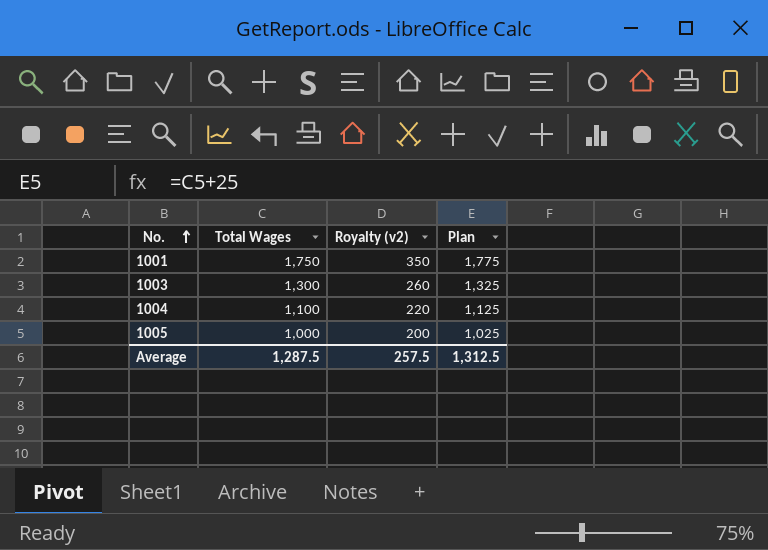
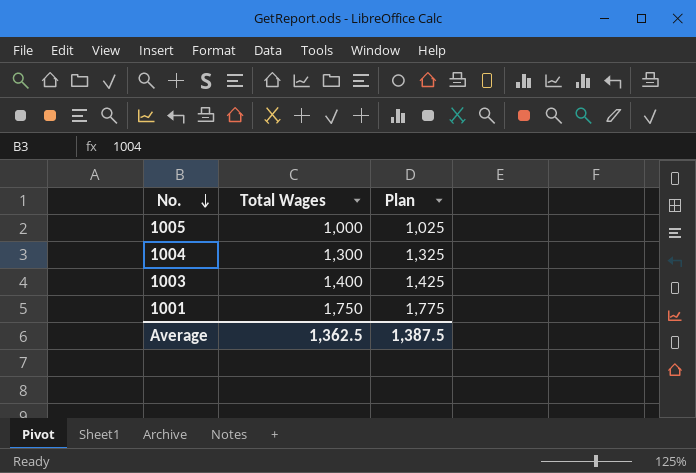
row order: No. ascending -> No. descending
column Royalty (v2) | formula: [Total Wages] * 0.2 -> none
1004 | Total Wages: 1,100 -> 1,300
1004 | Plan: 1,125 -> 1,325
1003 | Total Wages: 1,300 -> 1,400
1003 | Plan: 1,325 -> 1,425
Average | Total Wages: 1,287.5 -> 1,362.5
Average | Plan: 1,312.5 -> 1,387.5

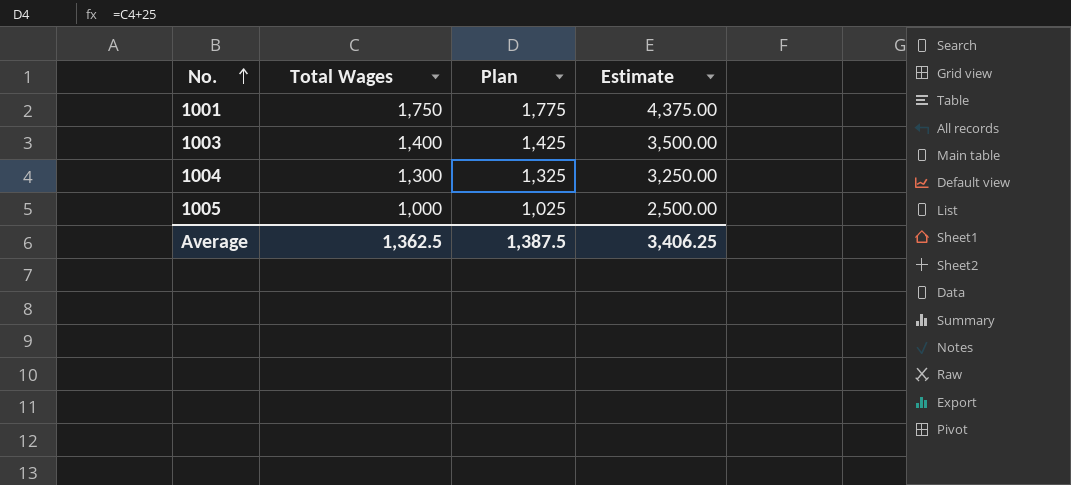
row order: No. descending -> No. ascending
column Estimate | formula: none -> [Total Wages] * 2.5

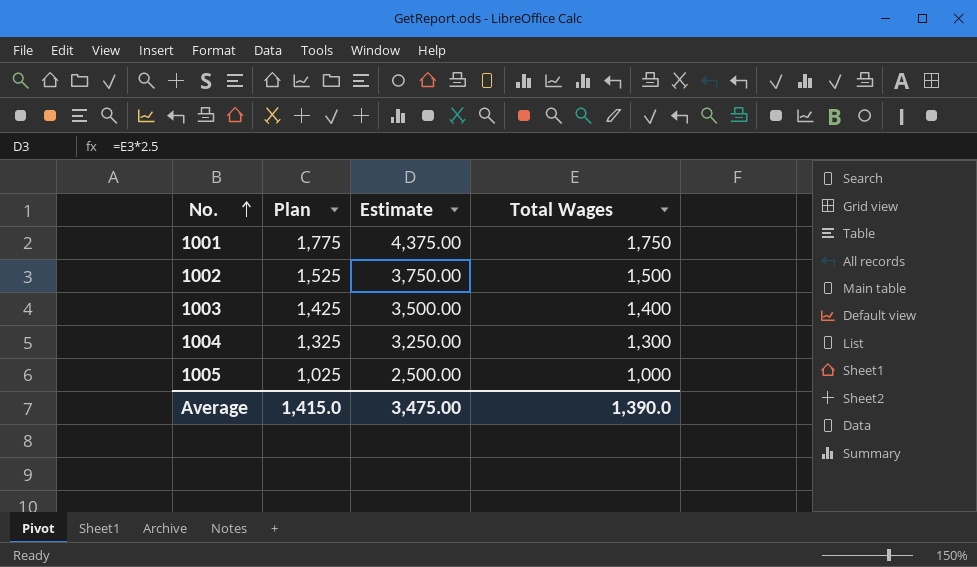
column Total Wages | position: 2 -> 4
row 1002: none -> 1,525 | 3,750.00 | 1,500
Average | Plan: 1,387.5 -> 1,415.0
Average | Estimate: 3,406.25 -> 3,475.00
Average | Total Wages: 1,362.5 -> 1,390.0

